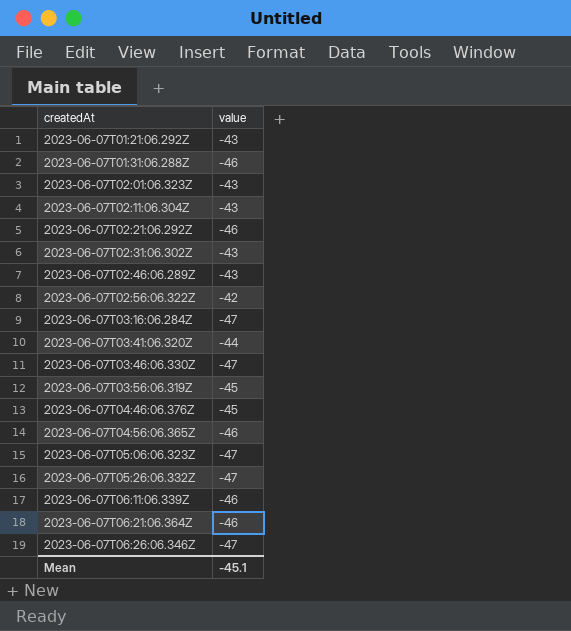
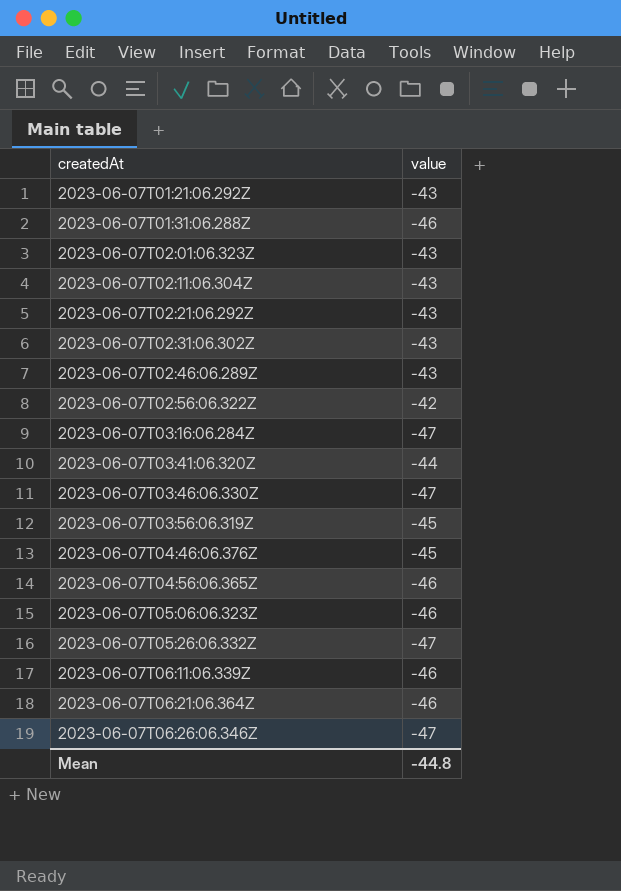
2023-06-07T02:21:06.292Z | value: -46 -> -43
2023-06-07T05:06:06.323Z | value: -47 -> -46
Mean | value: -45.1 -> -44.8

